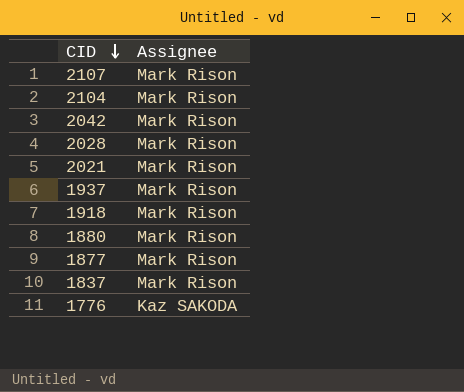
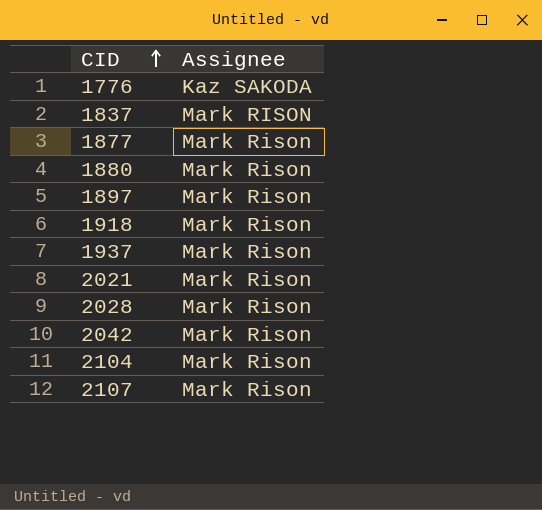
row order: CID descending -> CID ascending
1837 | Assignee: Mark Rison -> Mark RISON
row 1897: none -> Mark Rison

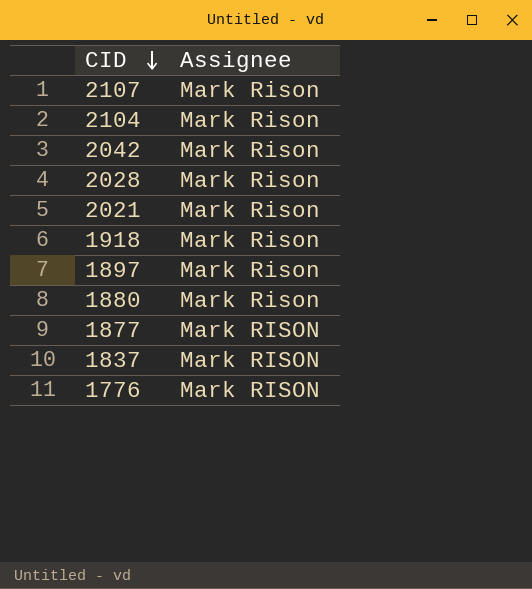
row order: CID ascending -> CID descending
row 1937: Mark Rison -> none
1877 | Assignee: Mark Rison -> Mark RISON
1776 | Assignee: Kaz SAKODA -> Mark RISON

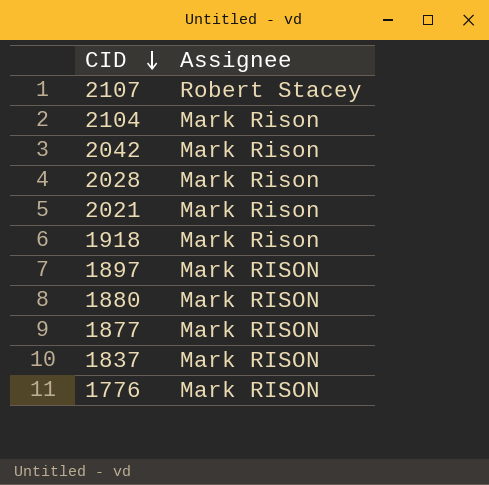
2107 | Assignee: Mark Rison -> Robert Stacey
1897 | Assignee: Mark Rison -> Mark RISON
1880 | Assignee: Mark Rison -> Mark RISON

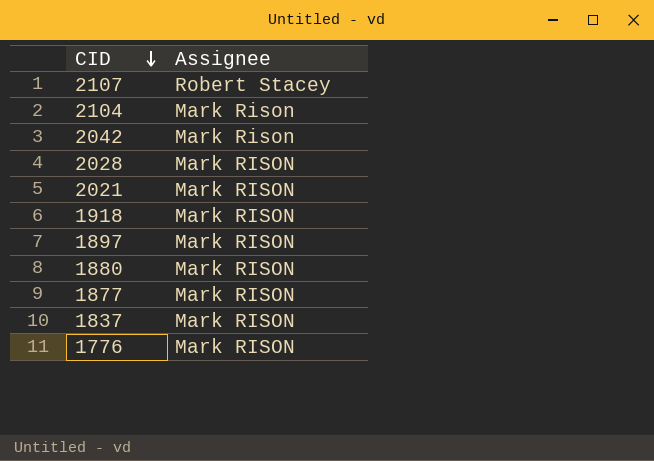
2028 | Assignee: Mark Rison -> Mark RISON
2021 | Assignee: Mark Rison -> Mark RISON
1918 | Assignee: Mark Rison -> Mark RISON

